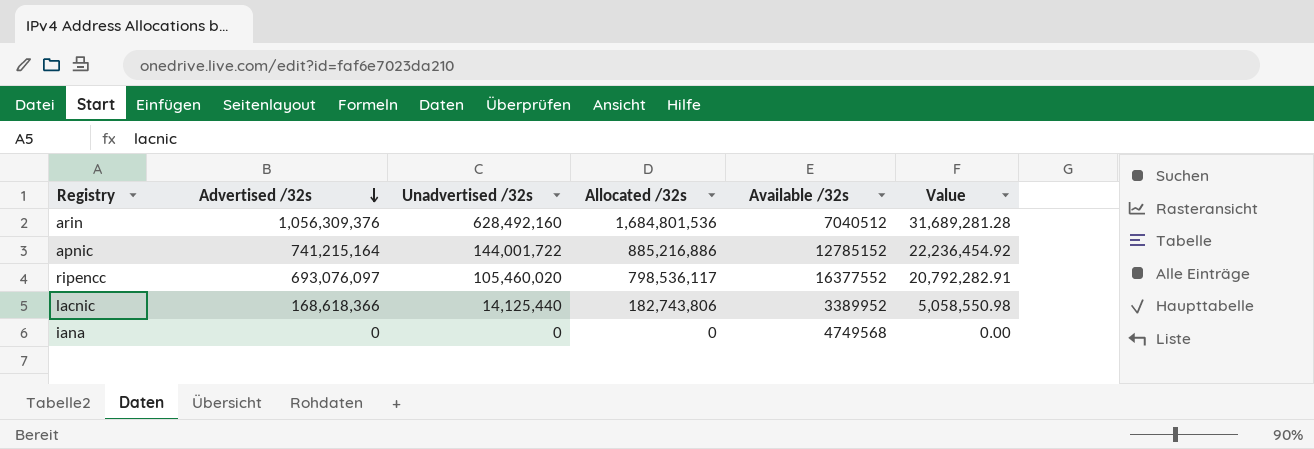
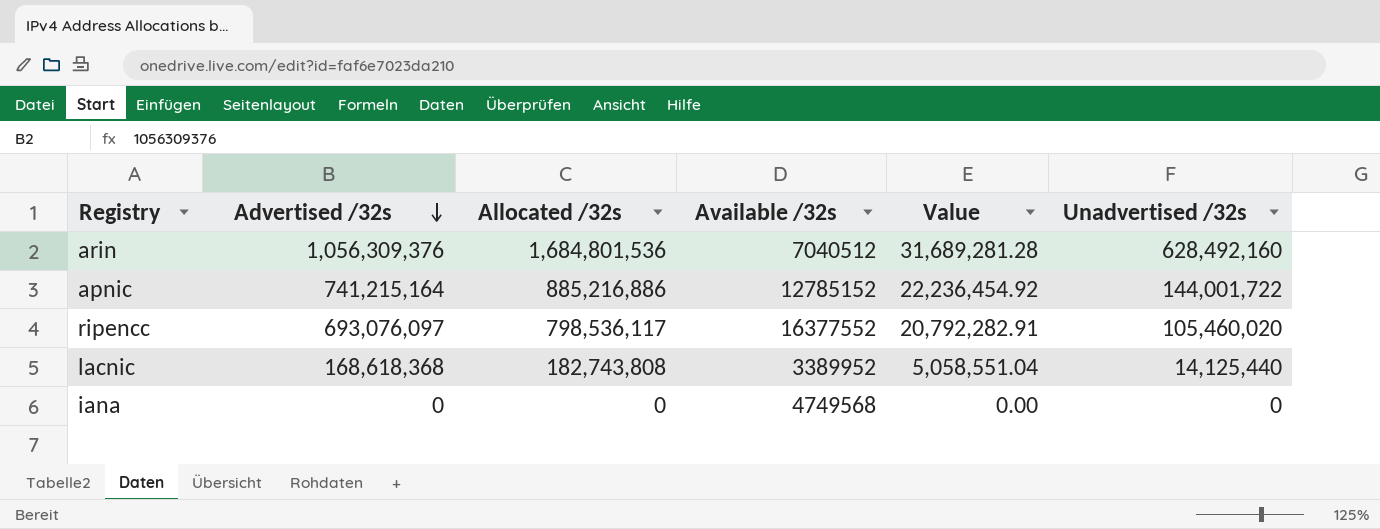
column Unadvertised /32s | position: 3 -> 6
lacnic | Advertised /32s: 168,618,366 -> 168,618,368
lacnic | Allocated /32s: 182,743,806 -> 182,743,808
lacnic | Value: 5,058,550.98 -> 5,058,551.04

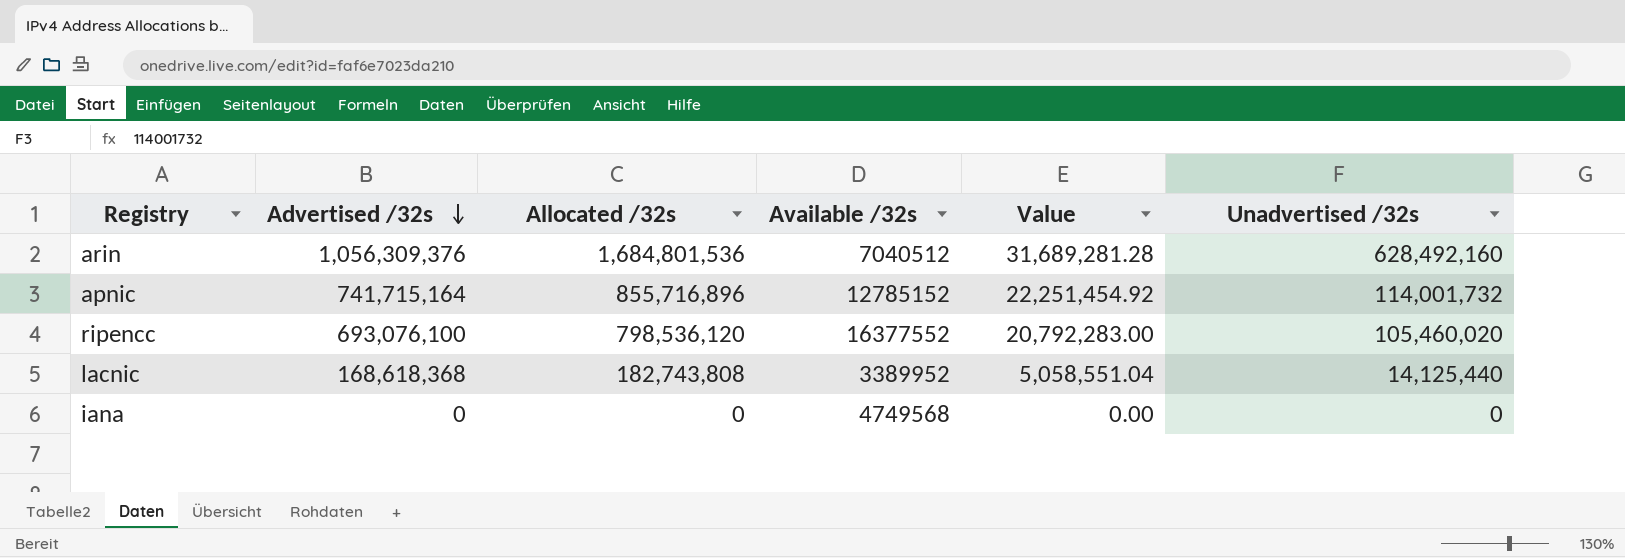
apnic | Advertised /32s: 741,215,164 -> 741,715,164
apnic | Allocated /32s: 885,216,886 -> 855,716,896
apnic | Value: 22,236,454.92 -> 22,251,454.92
apnic | Unadvertised /32s: 144,001,722 -> 114,001,732
ripencc | Advertised /32s: 693,076,097 -> 693,076,100
ripencc | Allocated /32s: 798,536,117 -> 798,536,120
ripencc | Value: 20,792,282.91 -> 20,792,283.00

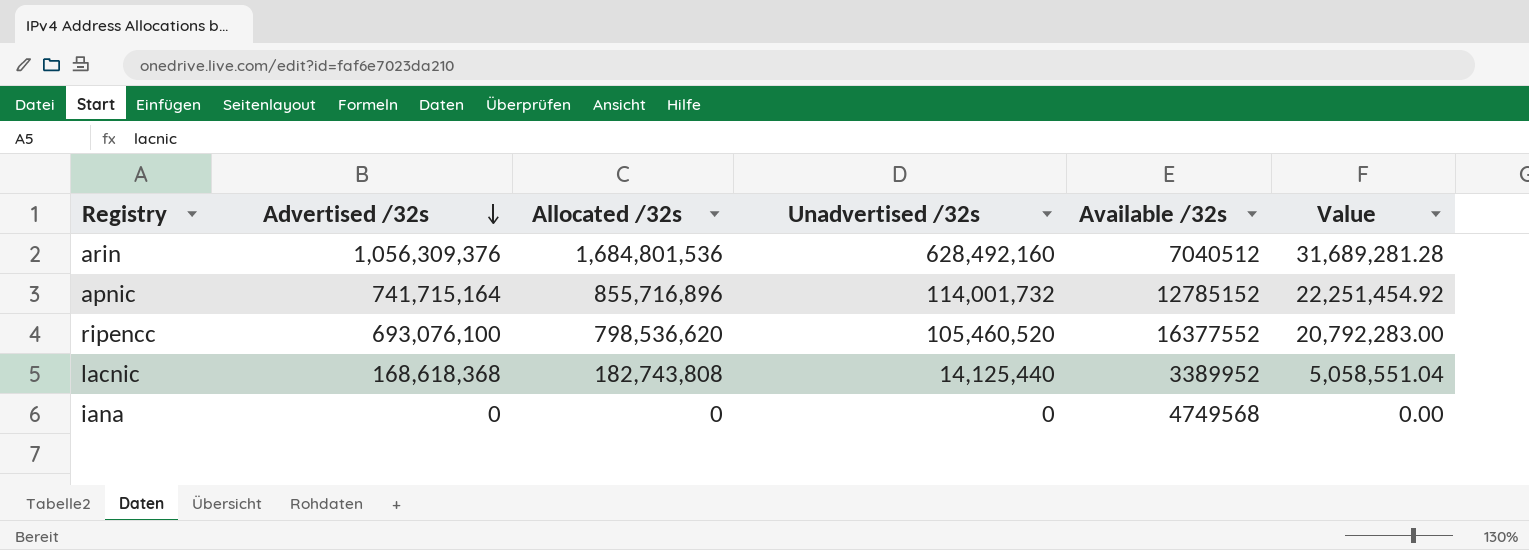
column Unadvertised /32s | position: 6 -> 4
ripencc | Allocated /32s: 798,536,120 -> 798,536,620
ripencc | Unadvertised /32s: 105,460,020 -> 105,460,520

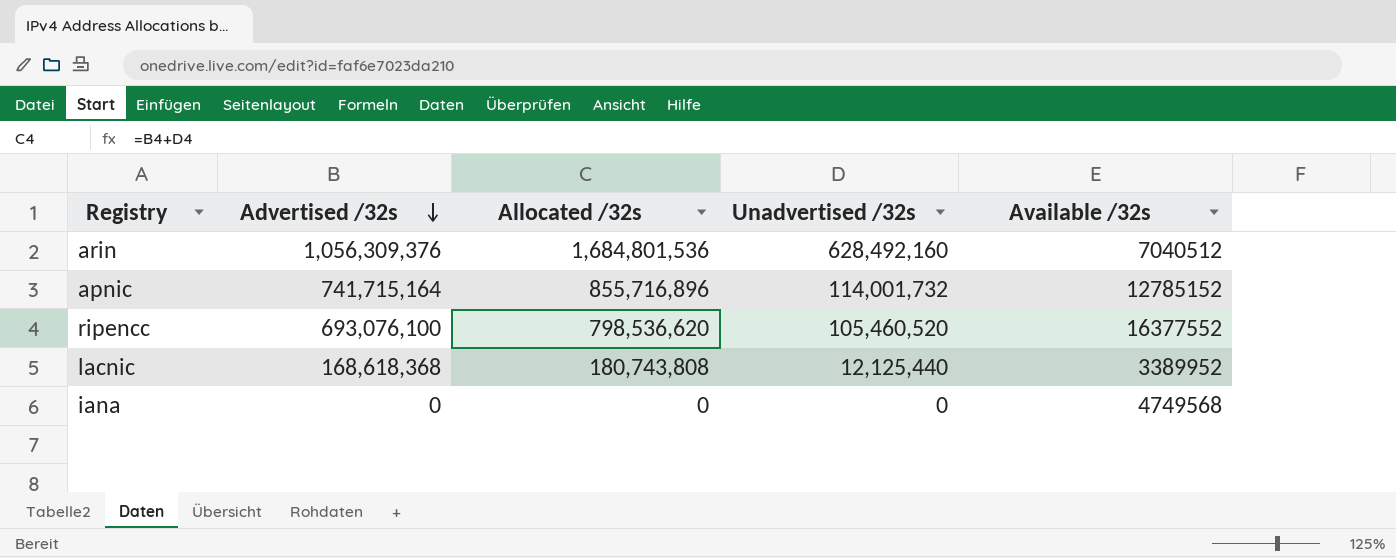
column Value | formula: [Advertised /32s] * 0.03 -> none
lacnic | Allocated /32s: 182,743,808 -> 180,743,808
lacnic | Unadvertised /32s: 14,125,440 -> 12,125,440

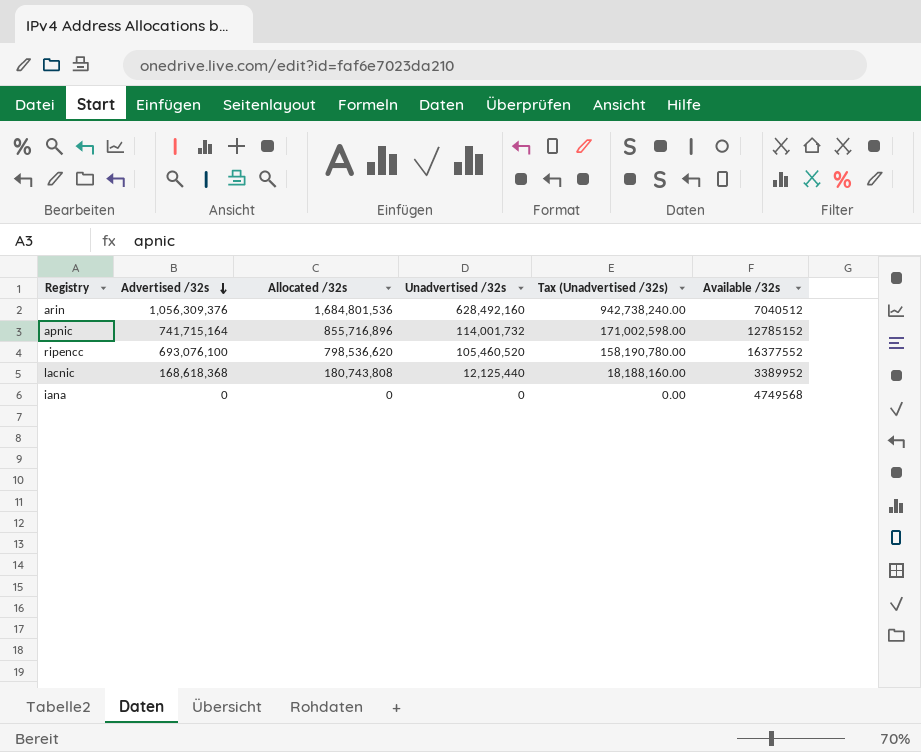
column Tax (Unadvertised /32s) | formula: none -> [Unadvertised /32s] * 1.5

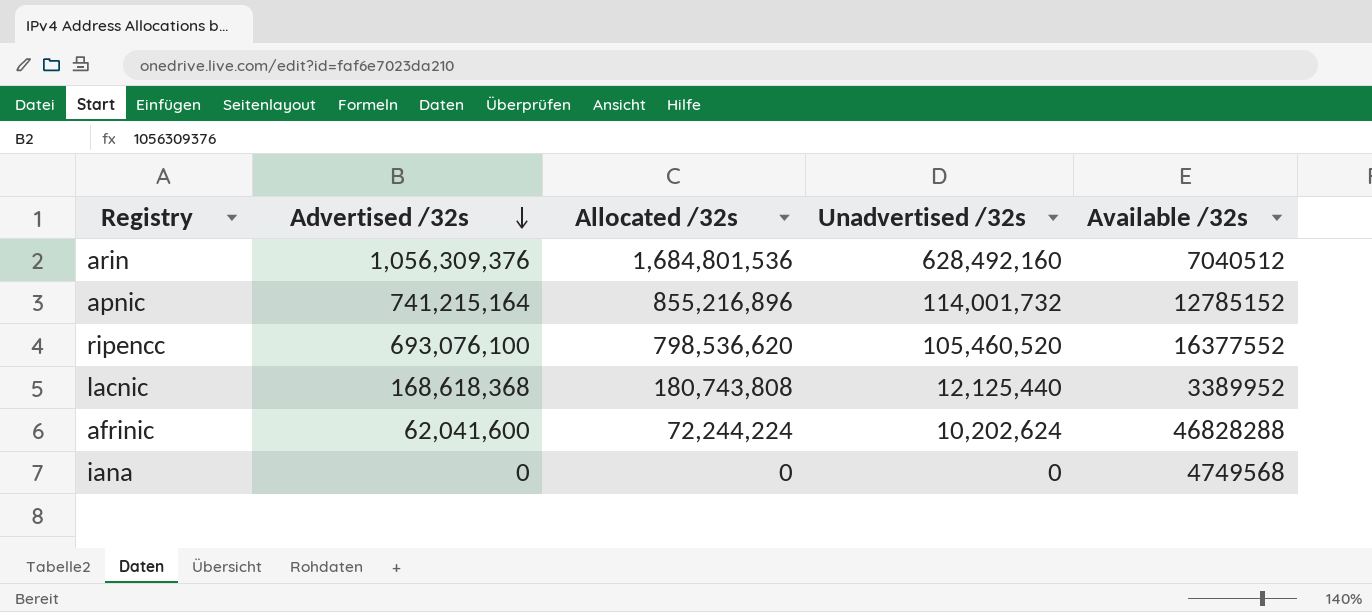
column Tax (Unadvertised /32s) | formula: [Unadvertised /32s] * 1.5 -> none
apnic | Advertised /32s: 741,715,164 -> 741,215,164
apnic | Allocated /32s: 855,716,896 -> 855,216,896
row afrinic: none -> 62,041,600 | 72,244,224 | 10,202,624 | 46828288

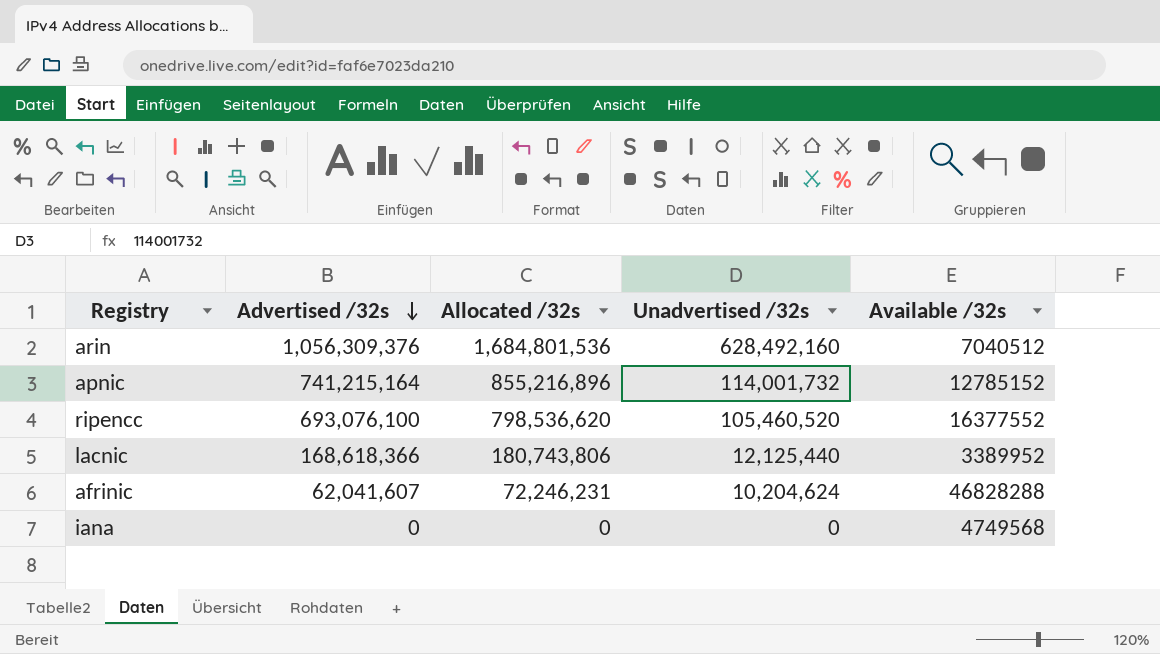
lacnic | Advertised /32s: 168,618,368 -> 168,618,366
lacnic | Allocated /32s: 180,743,808 -> 180,743,806
afrinic | Advertised /32s: 62,041,600 -> 62,041,607
afrinic | Allocated /32s: 72,244,224 -> 72,246,231
afrinic | Unadvertised /32s: 10,202,624 -> 10,204,624

